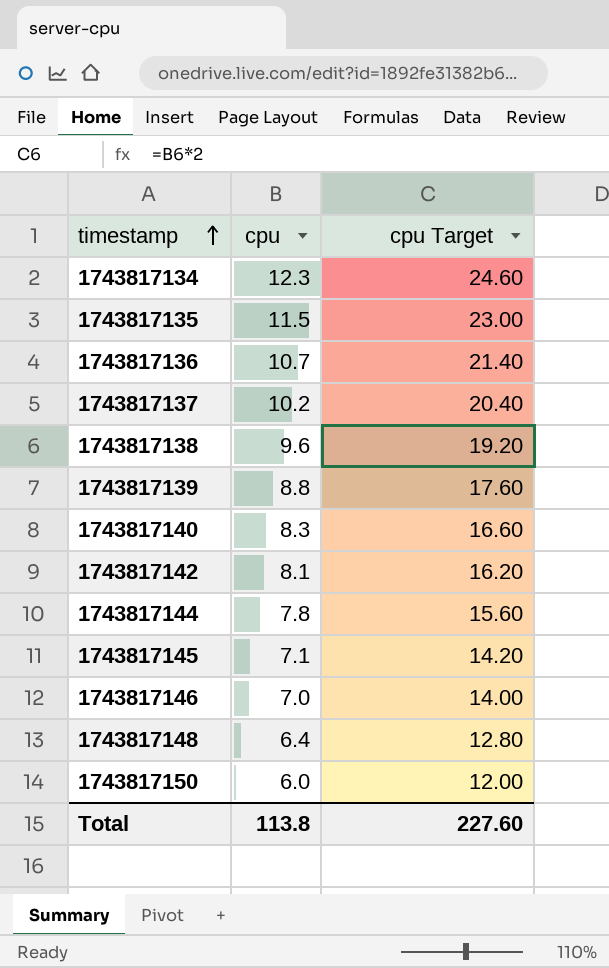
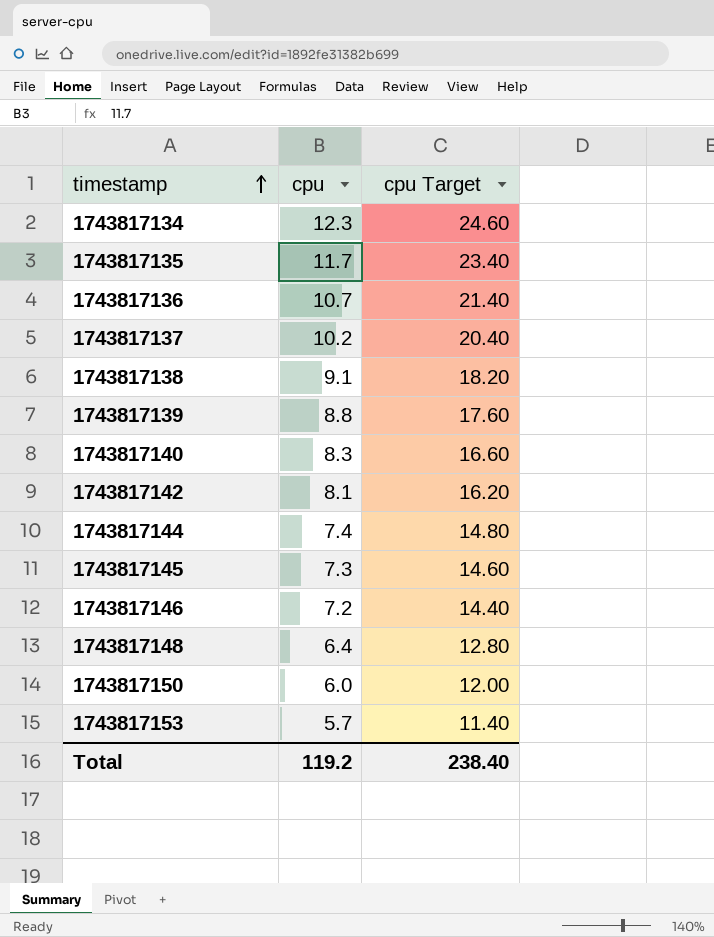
1743817135 | cpu: 11.5 -> 11.7
1743817135 | cpu Target: 23.00 -> 23.40
1743817138 | cpu: 9.6 -> 9.1
1743817138 | cpu Target: 19.20 -> 18.20
1743817144 | cpu: 7.8 -> 7.4
1743817144 | cpu Target: 15.60 -> 14.80
1743817145 | cpu: 7.1 -> 7.3
1743817145 | cpu Target: 14.20 -> 14.60
1743817146 | cpu: 7.0 -> 7.2
1743817146 | cpu Target: 14.00 -> 14.40
row 1743817153: none -> 5.7 | 11.40
Total | cpu: 113.8 -> 119.2
Total | cpu Target: 227.60 -> 238.40

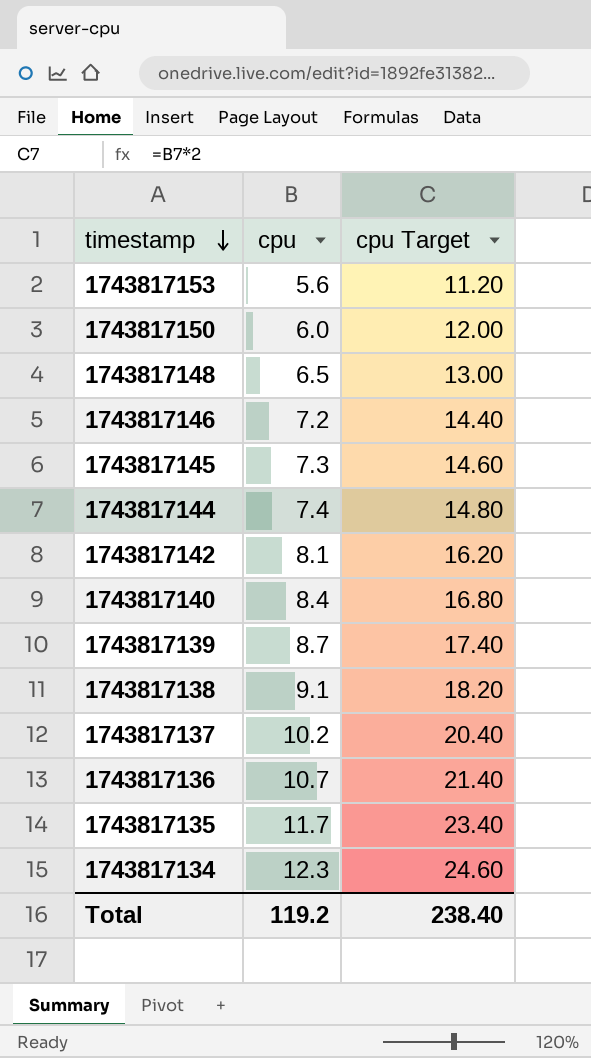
row order: timestamp ascending -> timestamp descending
1743817153 | cpu: 5.7 -> 5.6
1743817153 | cpu Target: 11.40 -> 11.20
1743817148 | cpu: 6.4 -> 6.5
1743817148 | cpu Target: 12.80 -> 13.00
1743817140 | cpu: 8.3 -> 8.4
1743817140 | cpu Target: 16.60 -> 16.80
1743817139 | cpu: 8.8 -> 8.7
1743817139 | cpu Target: 17.60 -> 17.40

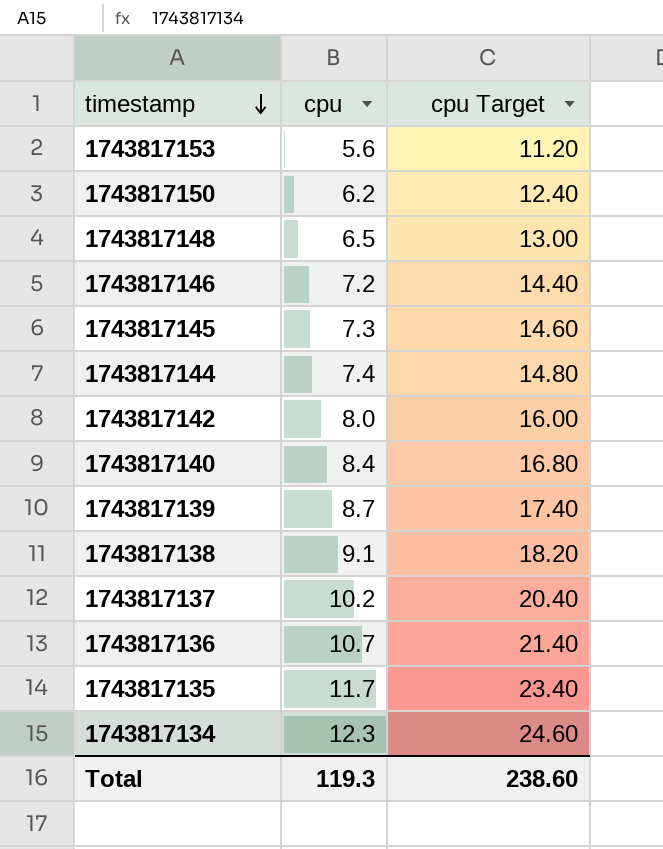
1743817150 | cpu: 6.0 -> 6.2
1743817150 | cpu Target: 12.00 -> 12.40
1743817142 | cpu: 8.1 -> 8.0
1743817142 | cpu Target: 16.20 -> 16.00
Total | cpu: 119.2 -> 119.3
Total | cpu Target: 238.40 -> 238.60

